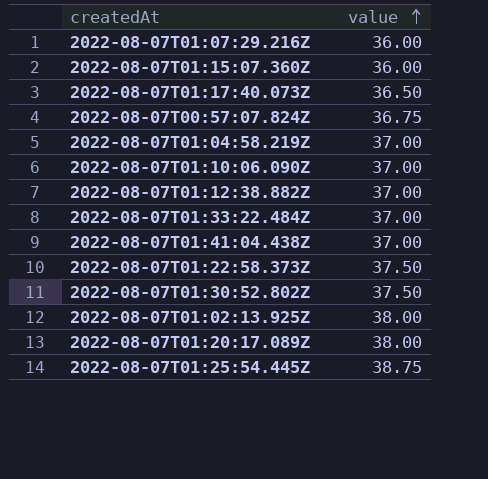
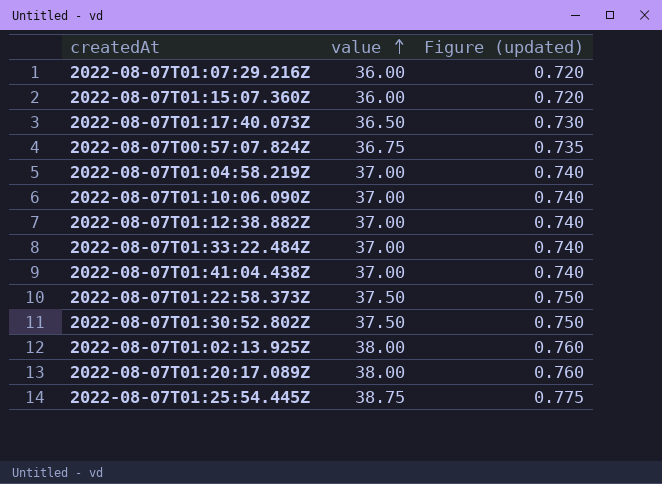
column Figure (updated) | formula: none -> [value] * 0.02

